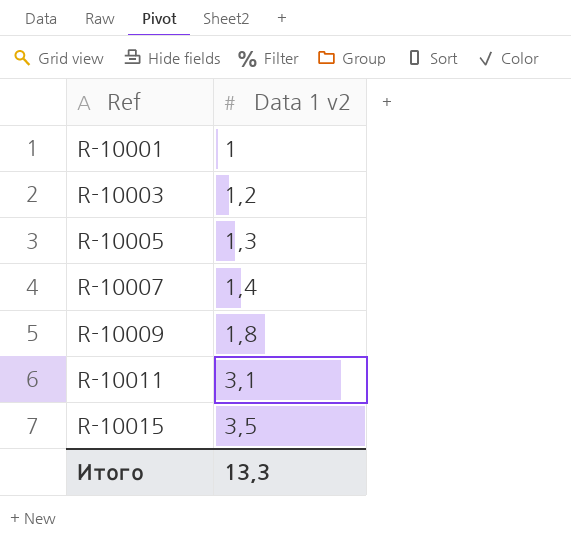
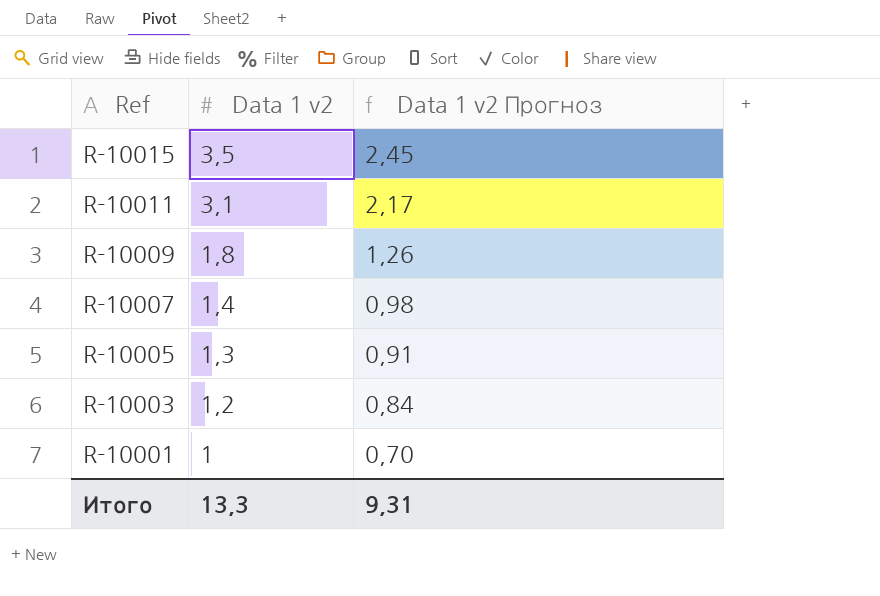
row order: Ref ascending -> Ref descending
column Data 1 v2 Прогноз | formula: none -> [Data 1 v2] * 0,7

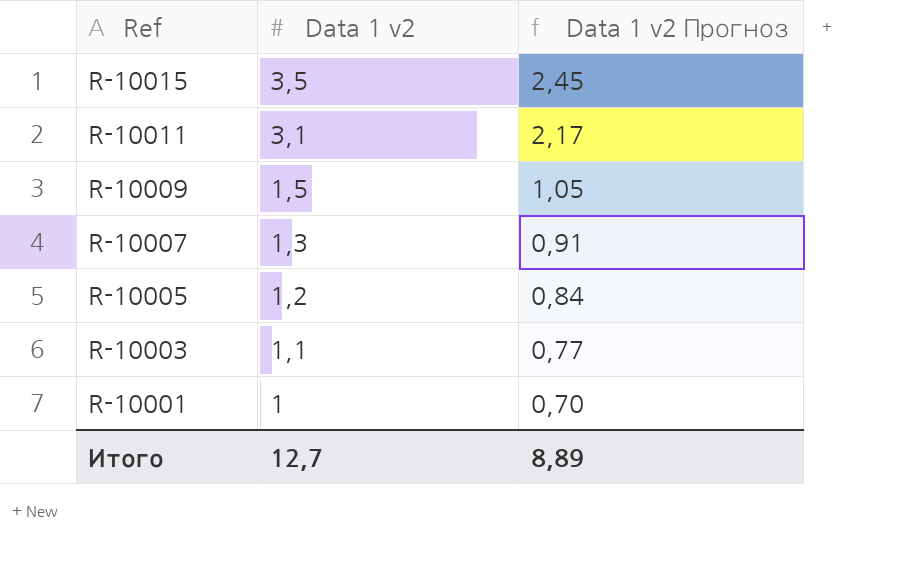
R-10009 | Data 1 v2: 1,8 -> 1,5
R-10009 | Data 1 v2 Прогноз: 1,26 -> 1,05
R-10007 | Data 1 v2: 1,4 -> 1,3
R-10007 | Data 1 v2 Прогноз: 0,98 -> 0,91
R-10005 | Data 1 v2: 1,3 -> 1,2
R-10005 | Data 1 v2 Прогноз: 0,91 -> 0,84
R-10003 | Data 1 v2: 1,2 -> 1,1
R-10003 | Data 1 v2 Прогноз: 0,84 -> 0,77
Итого | Data 1 v2: 13,3 -> 12,7
Итого | Data 1 v2 Прогноз: 9,31 -> 8,89

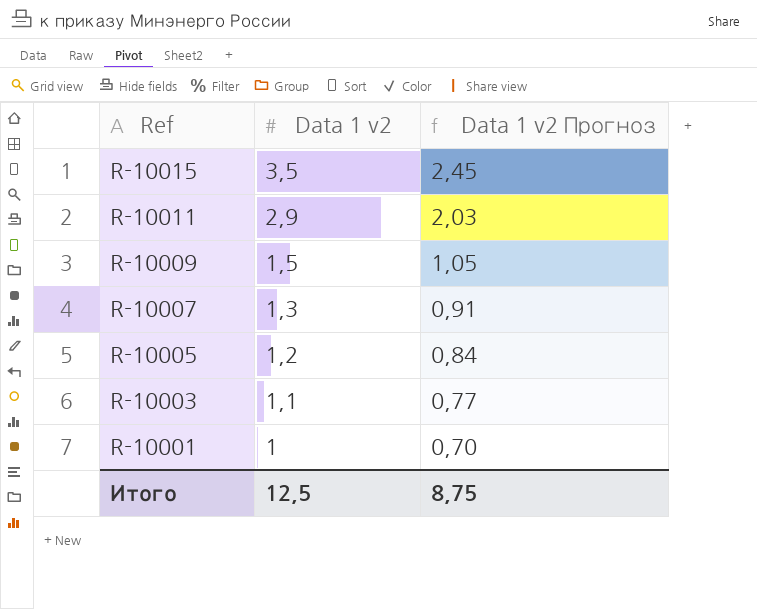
R-10011 | Data 1 v2: 3,1 -> 2,9
R-10011 | Data 1 v2 Прогноз: 2,17 -> 2,03
Итого | Data 1 v2: 12,7 -> 12,5
Итого | Data 1 v2 Прогноз: 8,89 -> 8,75

